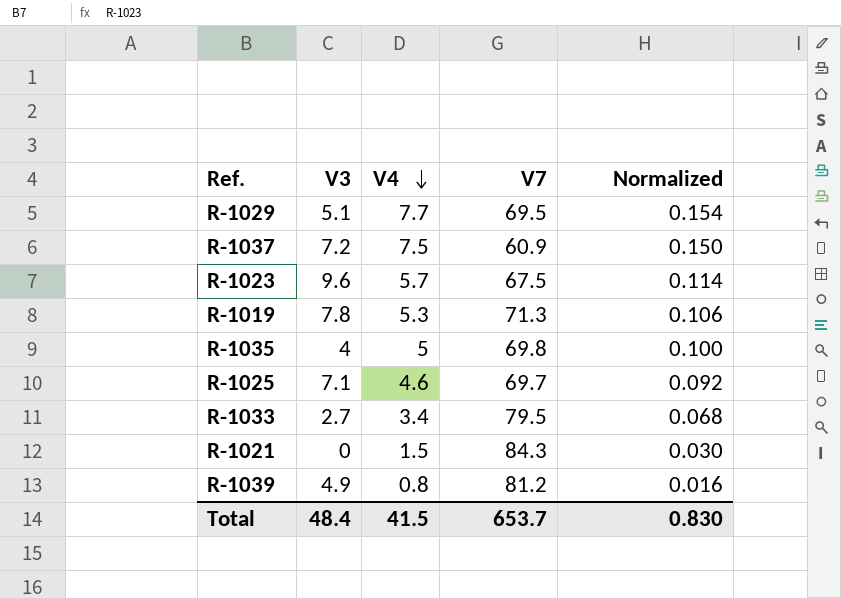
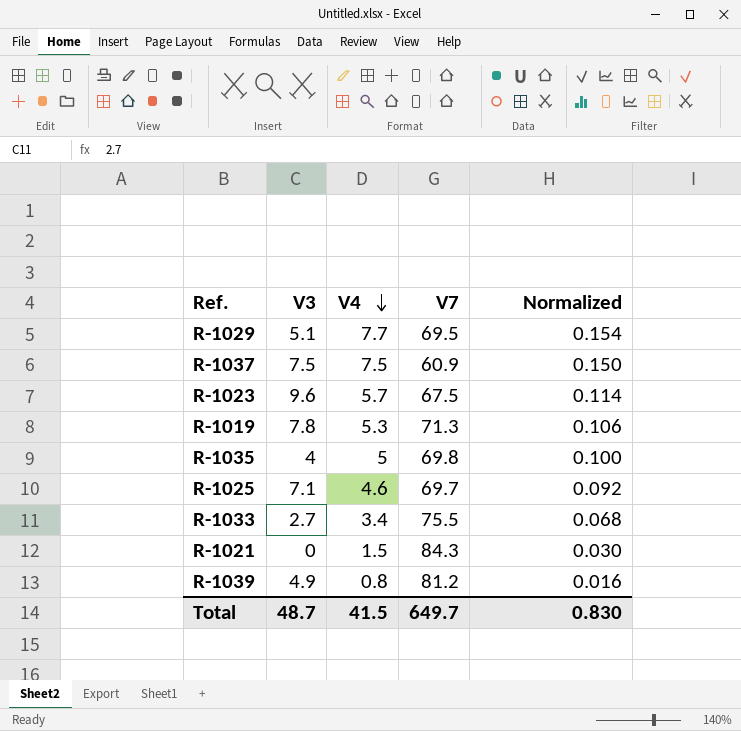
R-1037 | V3: 7.2 -> 7.5
R-1033 | V7: 79.5 -> 75.5
Total | V3: 48.4 -> 48.7
Total | V7: 653.7 -> 649.7

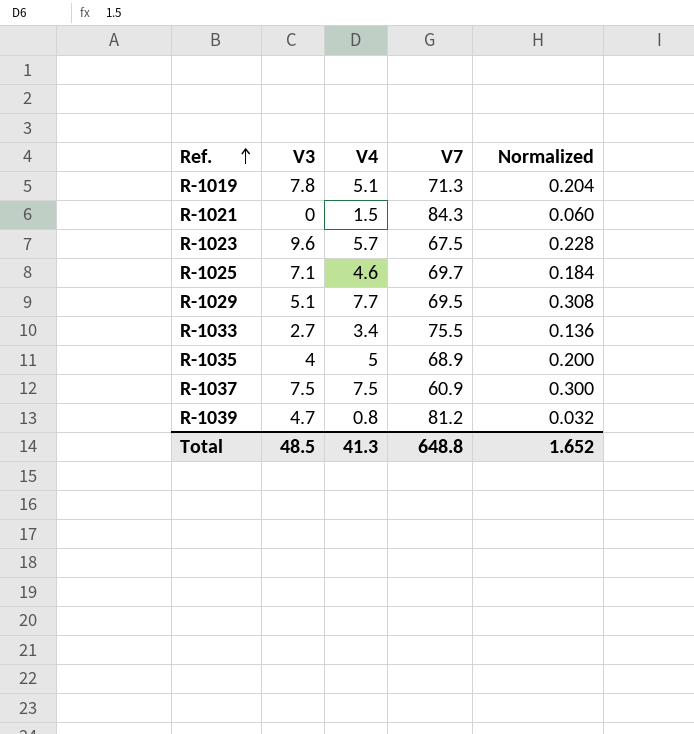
row order: V4 descending -> Ref. ascending
column Normalized | formula: [V4] * 0.02 -> [V4] * 0.04
R-1019 | V4: 5.3 -> 5.1
R-1035 | V7: 69.8 -> 68.9
R-1039 | V3: 4.9 -> 4.7
Total | V3: 48.7 -> 48.5
Total | V4: 41.5 -> 41.3
Total | V7: 649.7 -> 648.8
Total | Normalized: 0.830 -> 1.652

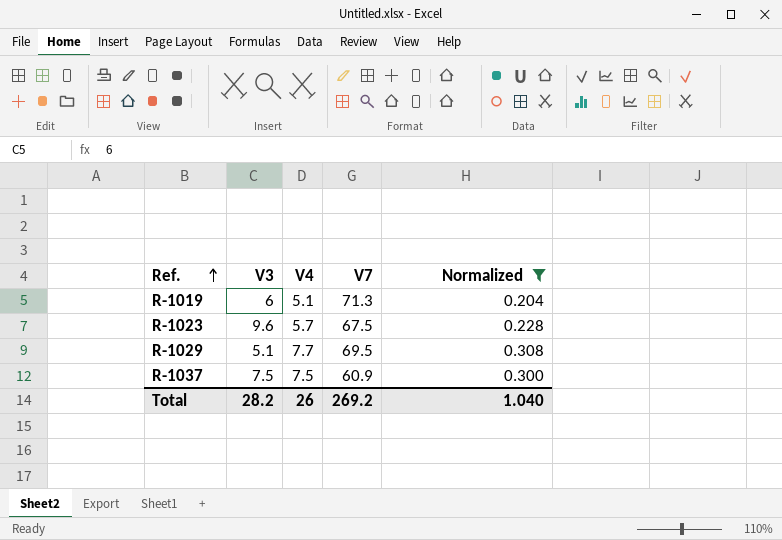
filter: none -> Normalized >= 0.204
R-1019 | V3: 7.8 -> 6
Total | V3: 48.5 -> 28.2
Total | V4: 41.3 -> 26
Total | V7: 648.8 -> 269.2
Total | Normalized: 1.652 -> 1.040

